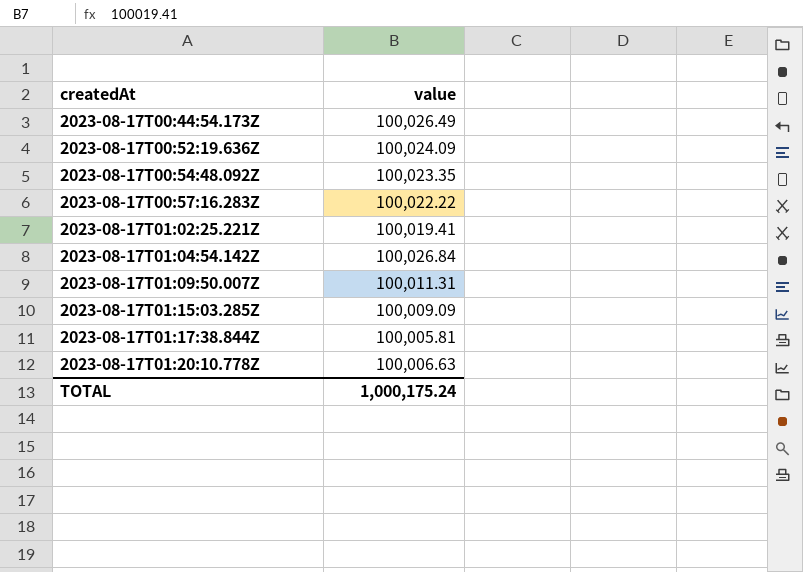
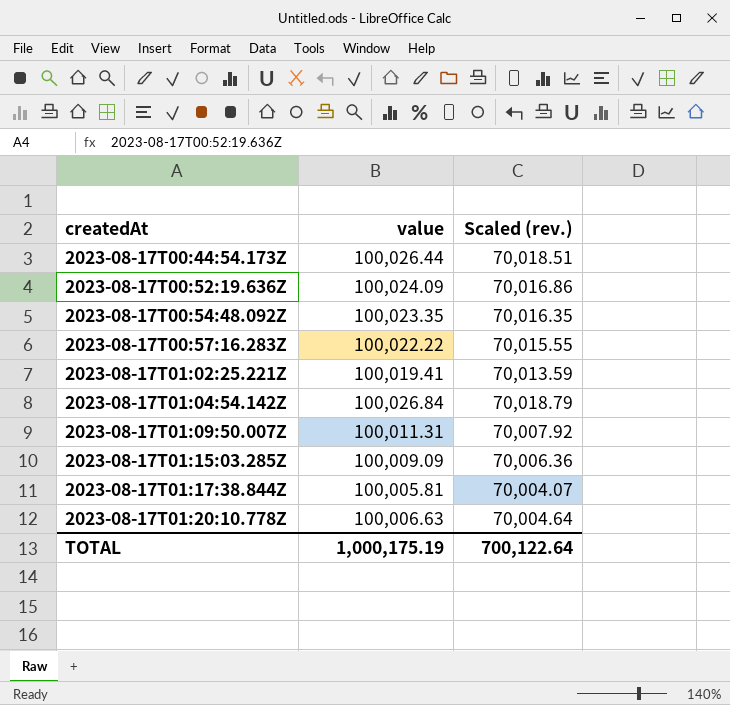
column Scaled (rev.) | formula: none -> [value] * 0.7
2023-08-17T00:44:54.173Z | value: 100,026.49 -> 100,026.44
TOTAL | value: 1,000,175.24 -> 1,000,175.19

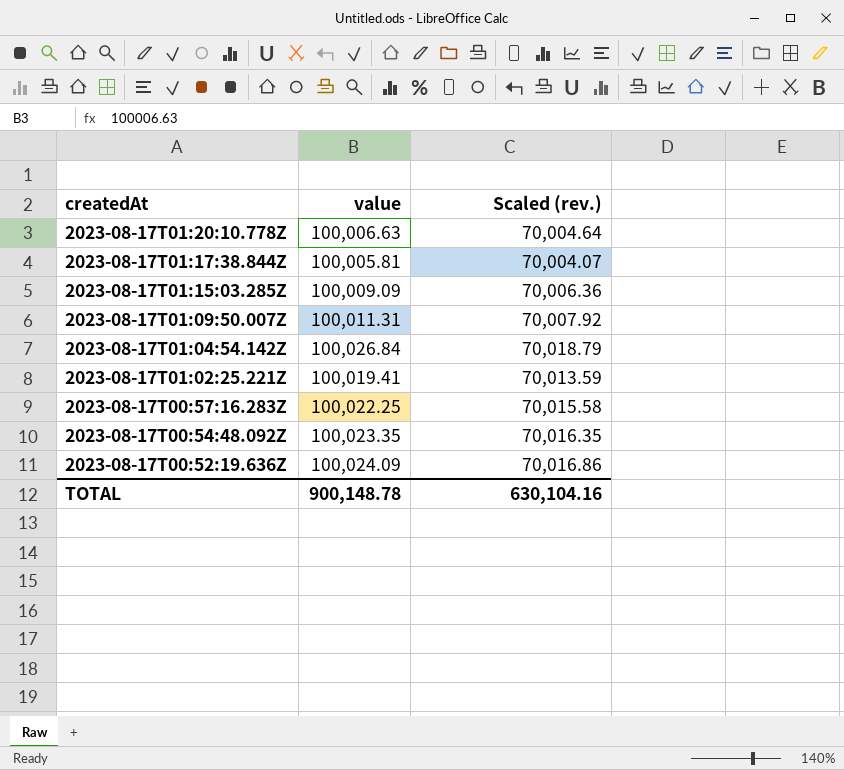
row order: createdAt ascending -> createdAt descending
row 2023-08-17T00:44:54.173Z: 100,026.44 | 70,018.51 -> none
2023-08-17T00:57:16.283Z | value: 100,022.22 -> 100,022.25
2023-08-17T00:57:16.283Z | Scaled (rev.): 70,015.55 -> 70,015.58
TOTAL | value: 1,000,175.19 -> 900,148.78
TOTAL | Scaled (rev.): 700,122.64 -> 630,104.16

